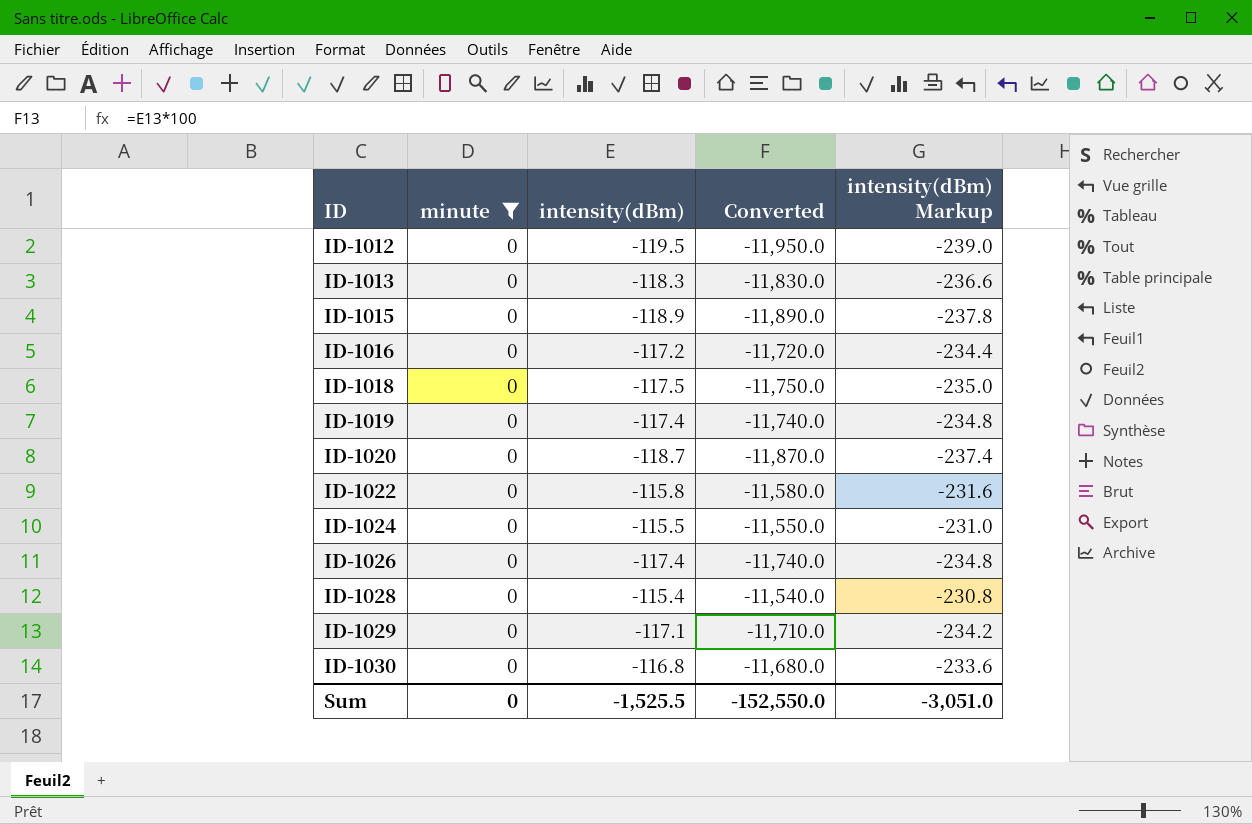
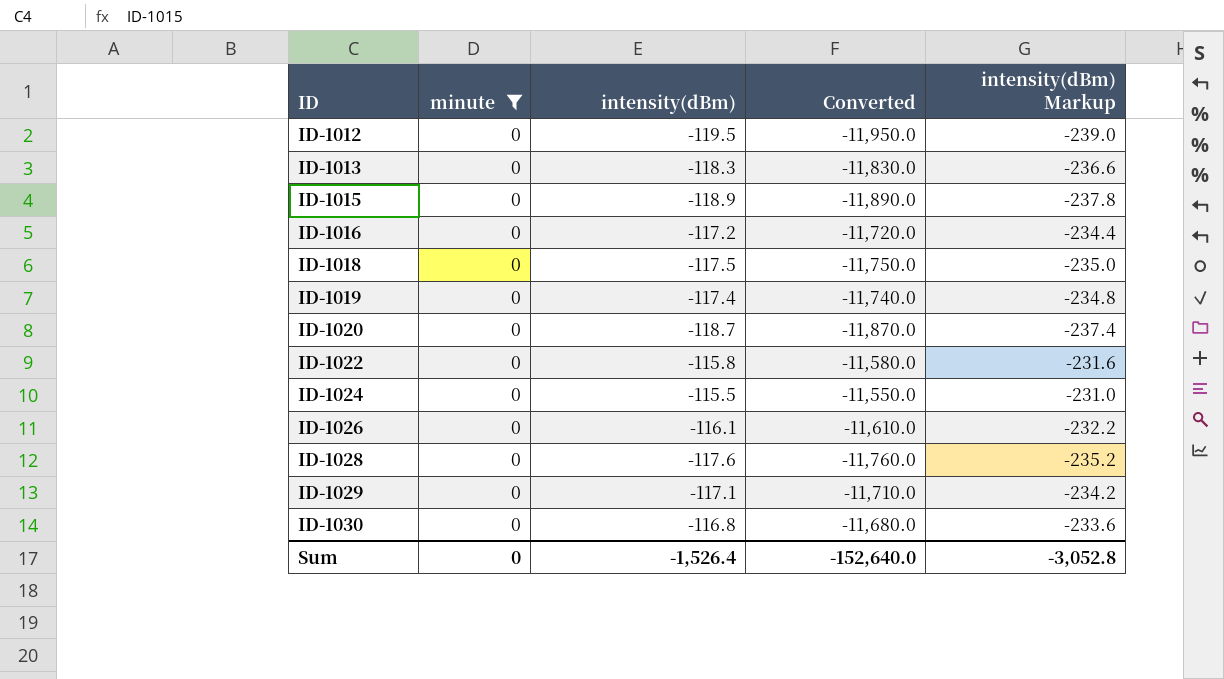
ID-1026 | intensity(dBm): -117.4 -> -116.1
ID-1026 | Converted: -11,740.0 -> -11,610.0
ID-1026 | intensity(dBm) Markup: -234.8 -> -232.2
ID-1028 | intensity(dBm): -115.4 -> -117.6
ID-1028 | Converted: -11,540.0 -> -11,760.0
ID-1028 | intensity(dBm) Markup: -230.8 -> -235.2
Sum | intensity(dBm): -1,525.5 -> -1,526.4
Sum | Converted: -152,550.0 -> -152,640.0
Sum | intensity(dBm) Markup: -3,051.0 -> -3,052.8

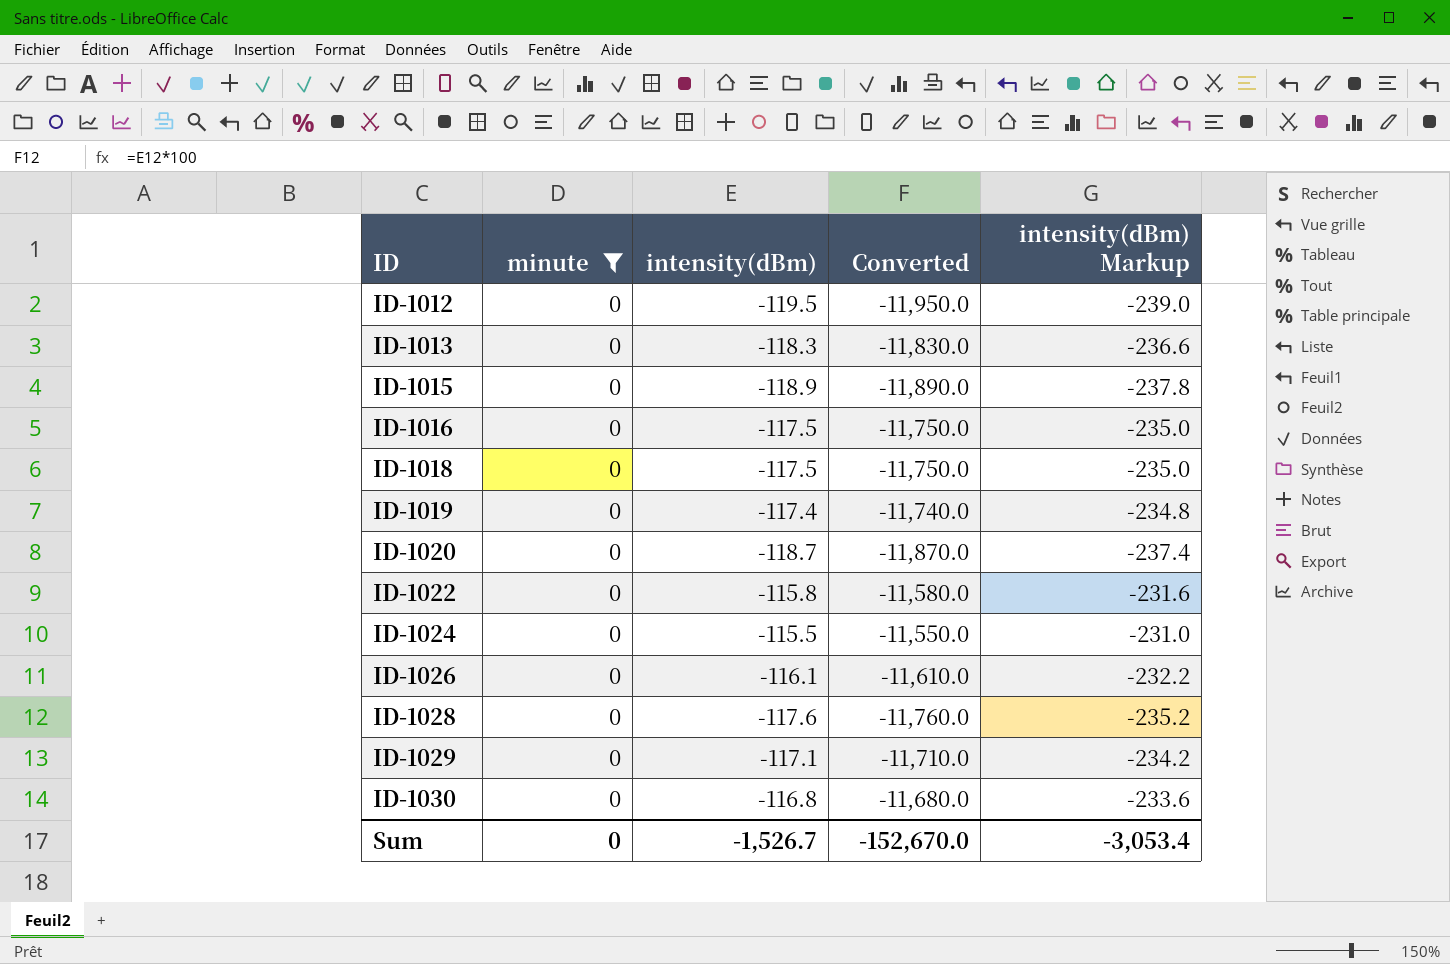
ID-1016 | intensity(dBm): -117.2 -> -117.5
ID-1016 | Converted: -11,720.0 -> -11,750.0
ID-1016 | intensity(dBm) Markup: -234.4 -> -235.0
Sum | intensity(dBm): -1,526.4 -> -1,526.7
Sum | Converted: -152,640.0 -> -152,670.0
Sum | intensity(dBm) Markup: -3,052.8 -> -3,053.4

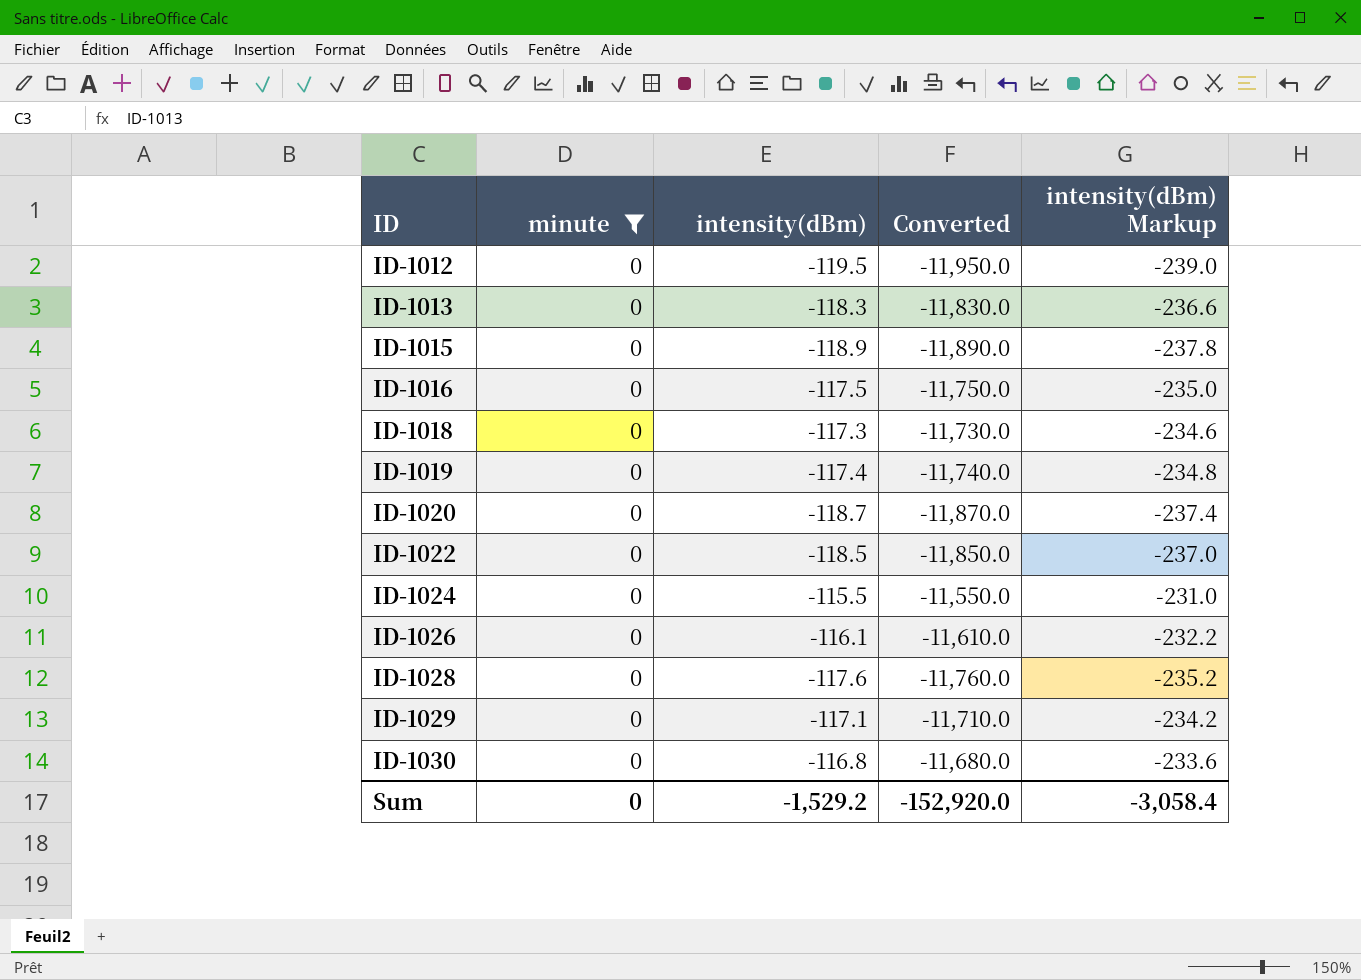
ID-1018 | intensity(dBm): -117.5 -> -117.3
ID-1018 | Converted: -11,750.0 -> -11,730.0
ID-1018 | intensity(dBm) Markup: -235.0 -> -234.6
ID-1022 | intensity(dBm): -115.8 -> -118.5
ID-1022 | Converted: -11,580.0 -> -11,850.0
ID-1022 | intensity(dBm) Markup: -231.6 -> -237.0
Sum | intensity(dBm): -1,526.7 -> -1,529.2
Sum | Converted: -152,670.0 -> -152,920.0
Sum | intensity(dBm) Markup: -3,053.4 -> -3,058.4

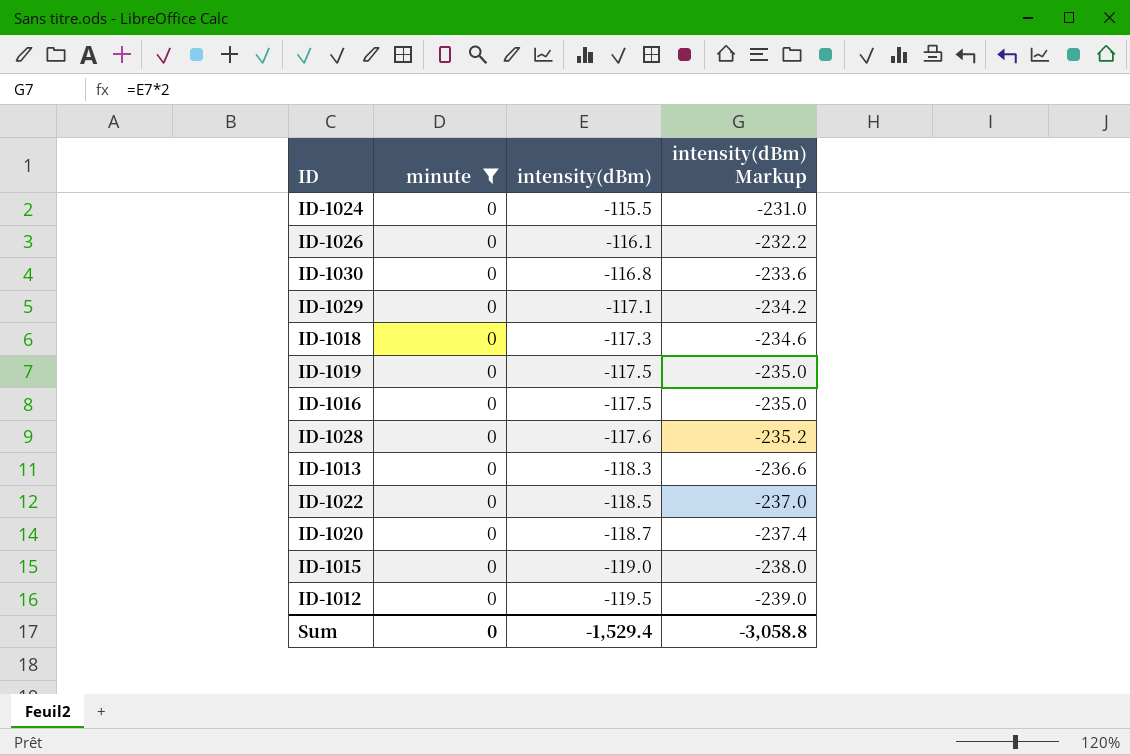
row order: ID ascending -> intensity(dBm) descending
column Converted | formula: [intensity(dBm)] * 100 -> none
ID-1019 | intensity(dBm): -117.4 -> -117.5
ID-1019 | intensity(dBm) Markup: -234.8 -> -235.0
ID-1015 | intensity(dBm): -118.9 -> -119.0
ID-1015 | intensity(dBm) Markup: -237.8 -> -238.0
Sum | intensity(dBm): -1,529.2 -> -1,529.4
Sum | intensity(dBm) Markup: -3,058.4 -> -3,058.8

